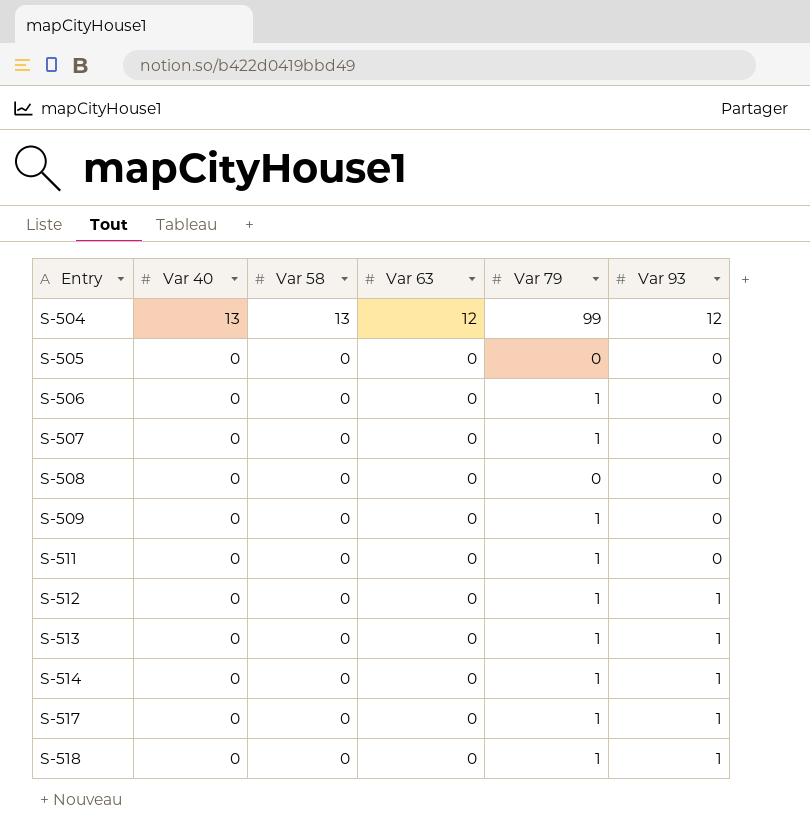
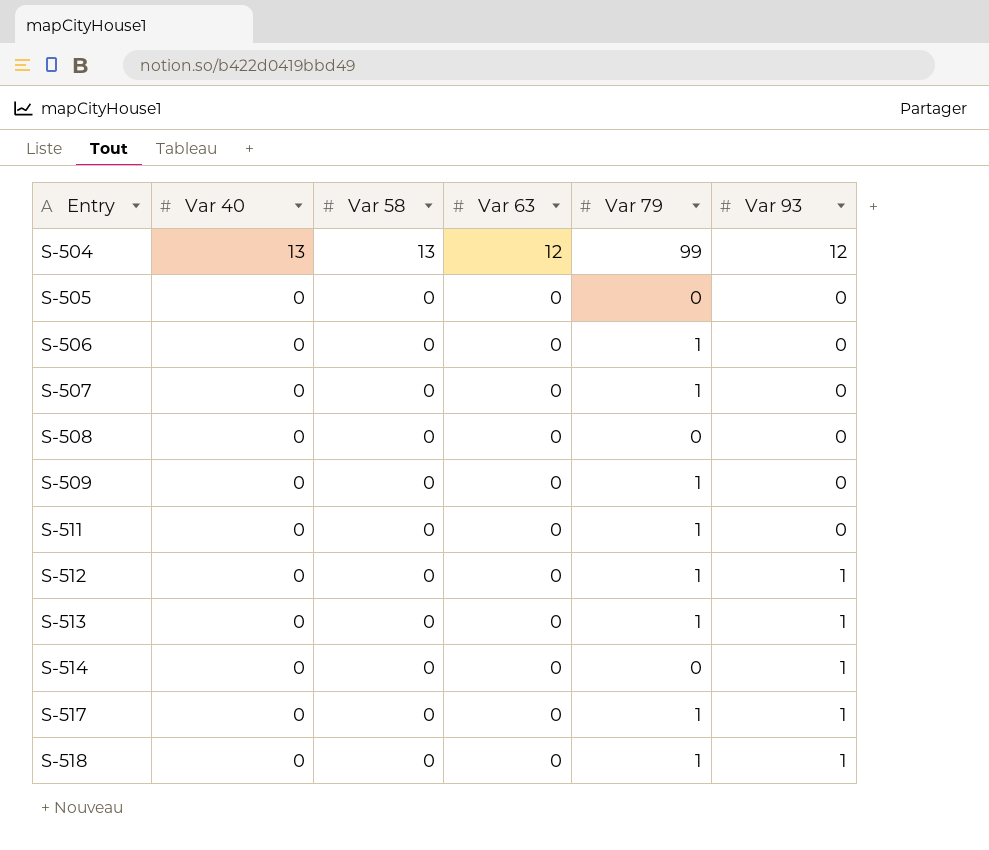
S-514 | Var 79: 1 -> 0

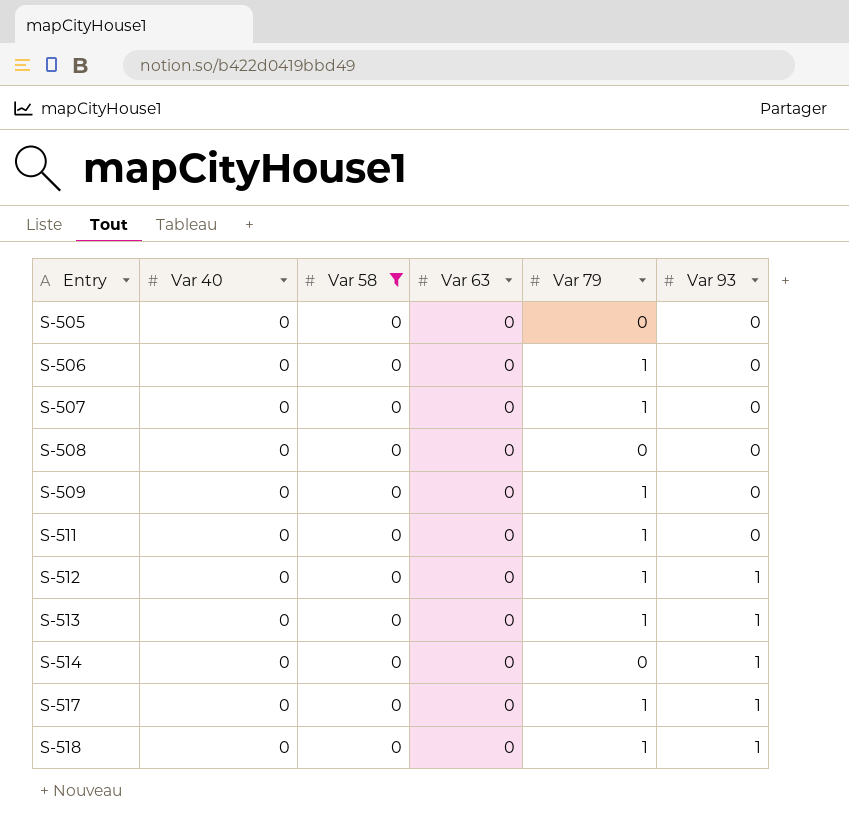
filter: none -> Var 58 = 0

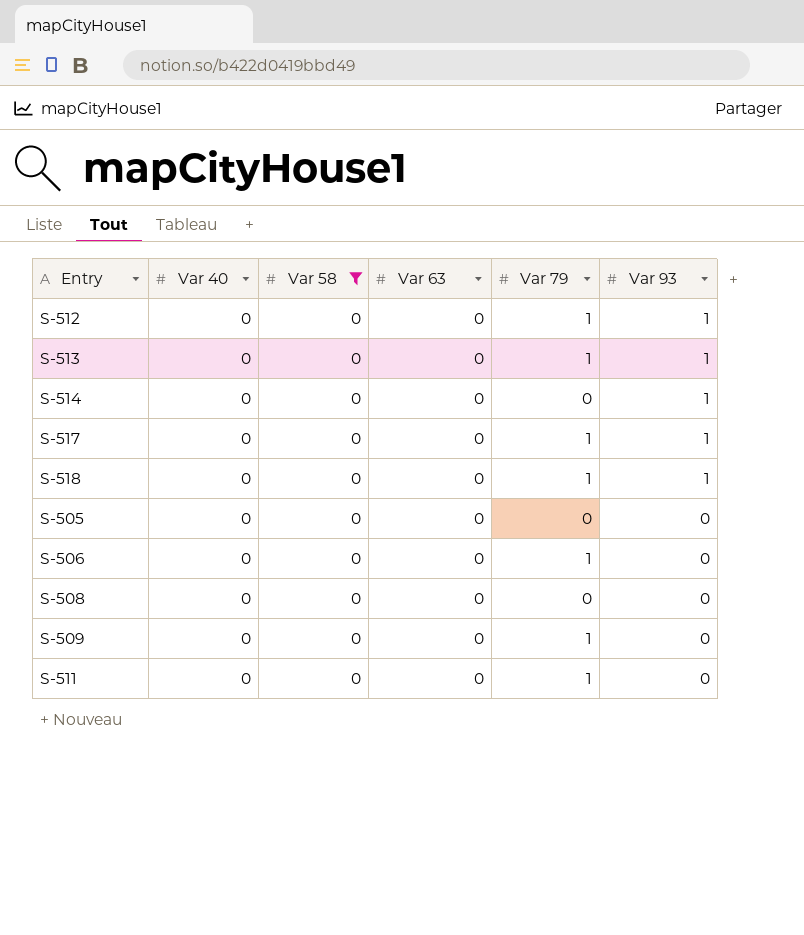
row order: Entry ascending -> Var 93 descending
row S-507: 0 | 0 | 0 | 1 | 0 -> none

